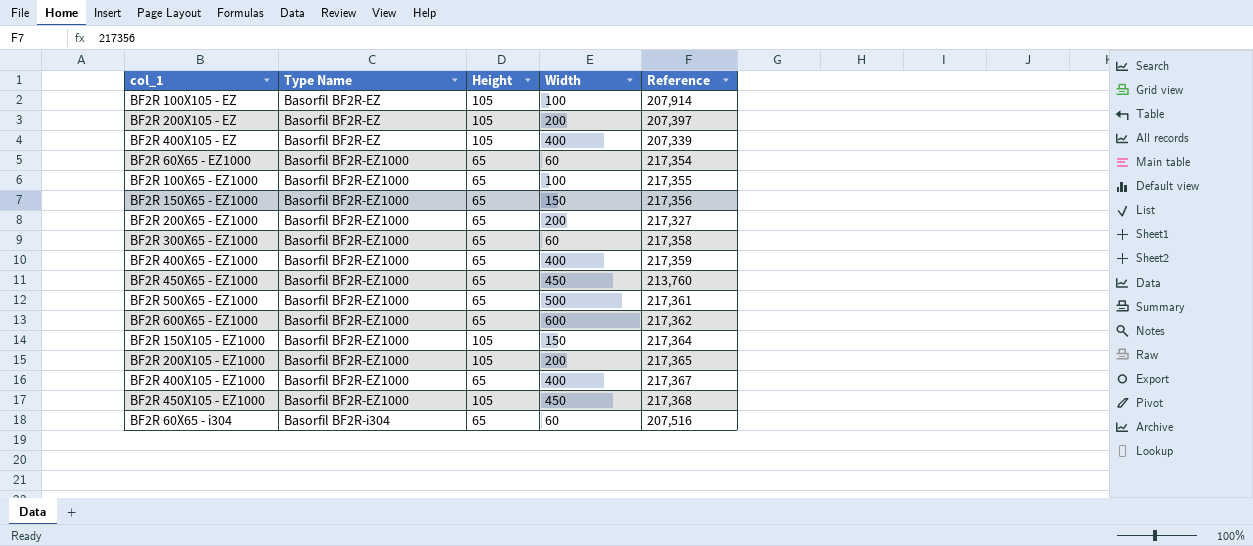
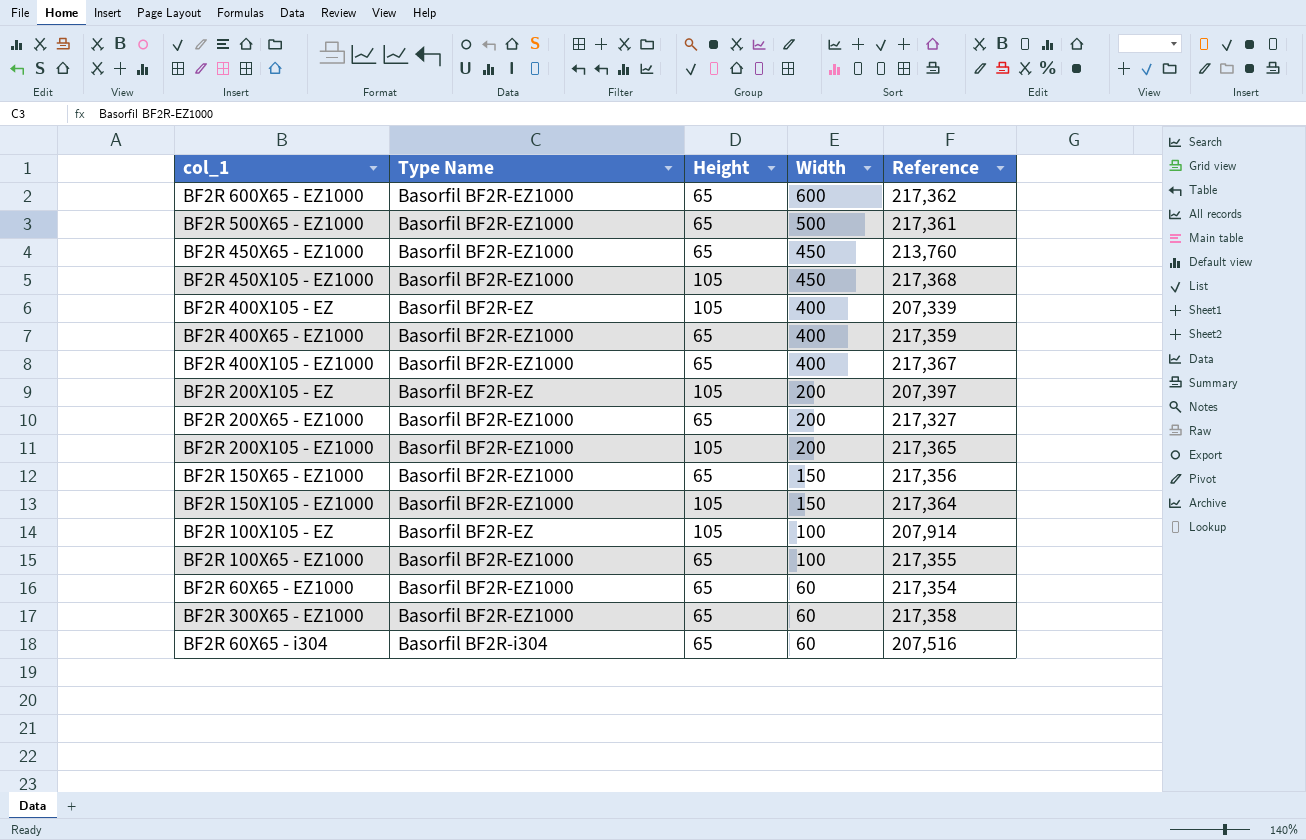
row order: Type Name ascending -> Width descending

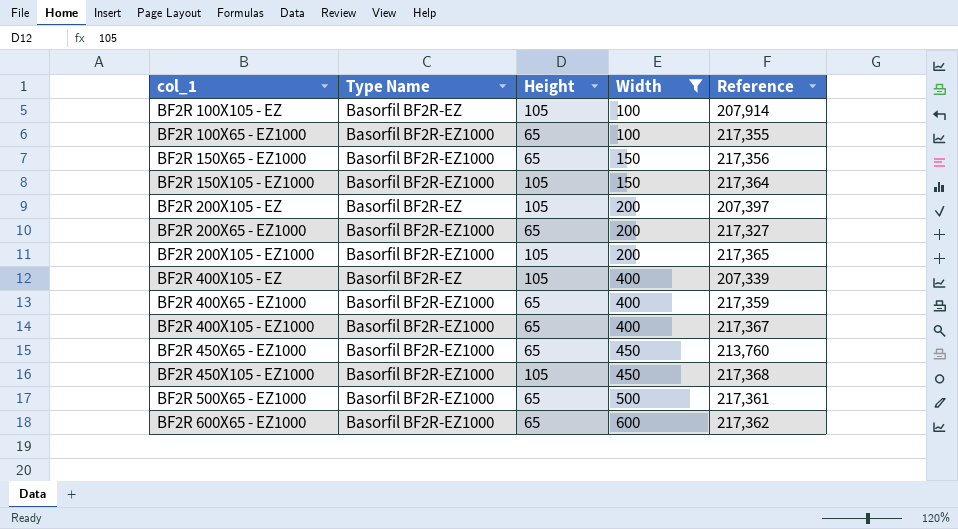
filter: none -> Width != 60
row order: Width descending -> Width ascending

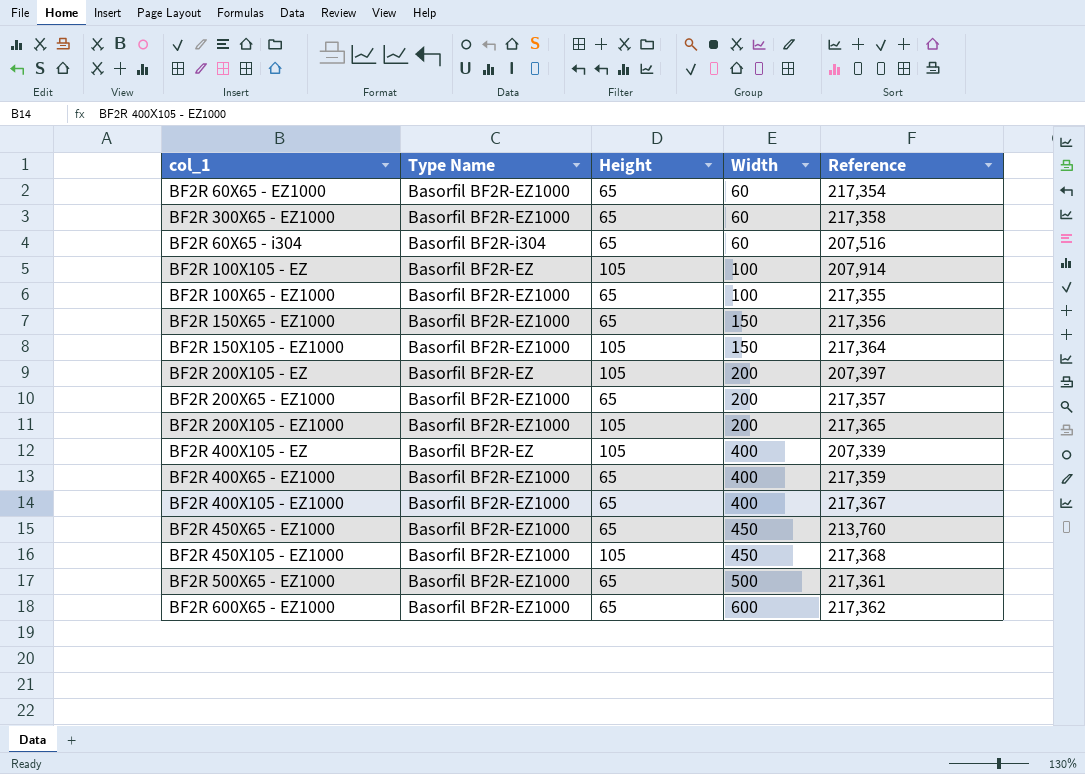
filter: Width != 60 -> none
BF2R 200X65 - EZ1000 | Reference: 217,327 -> 217,357

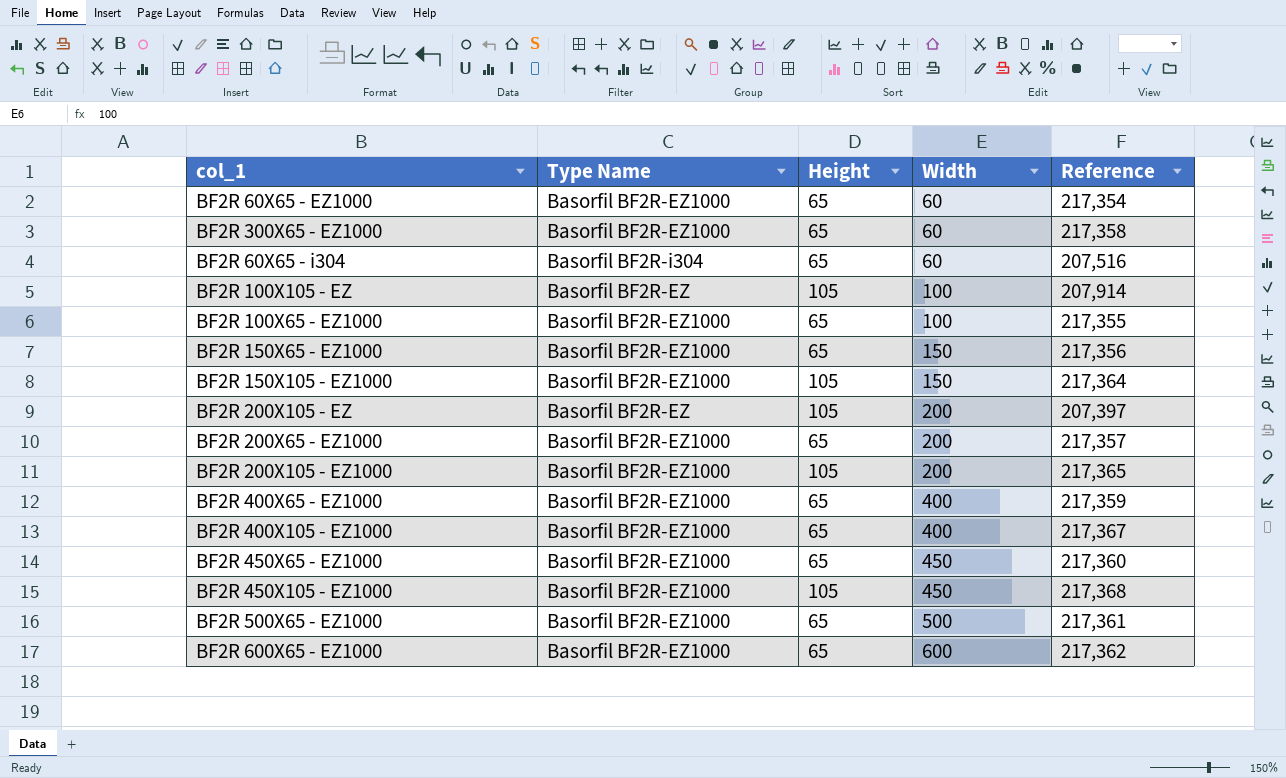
row BF2R 400X105 - EZ: Basorfil BF2R-EZ | 105 | 400 | 207,339 -> none
BF2R 450X65 - EZ1000 | Reference: 213,760 -> 217,360

